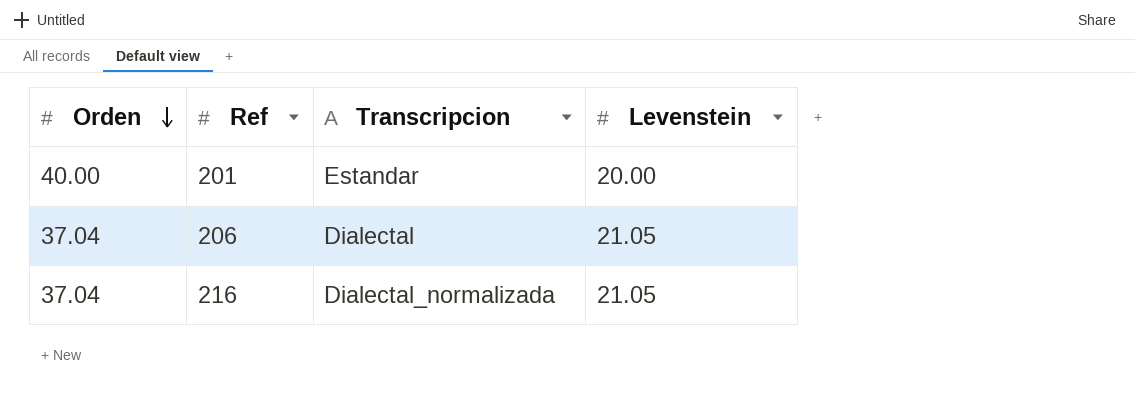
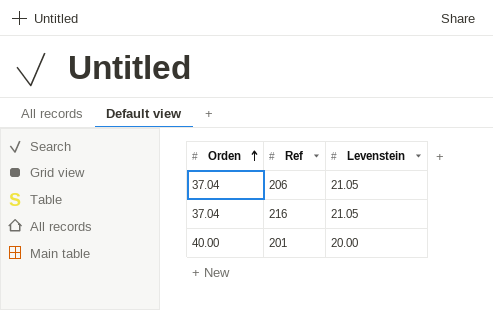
row order: Orden descending -> Orden ascending
column Transcripcion | position: 3 -> none

